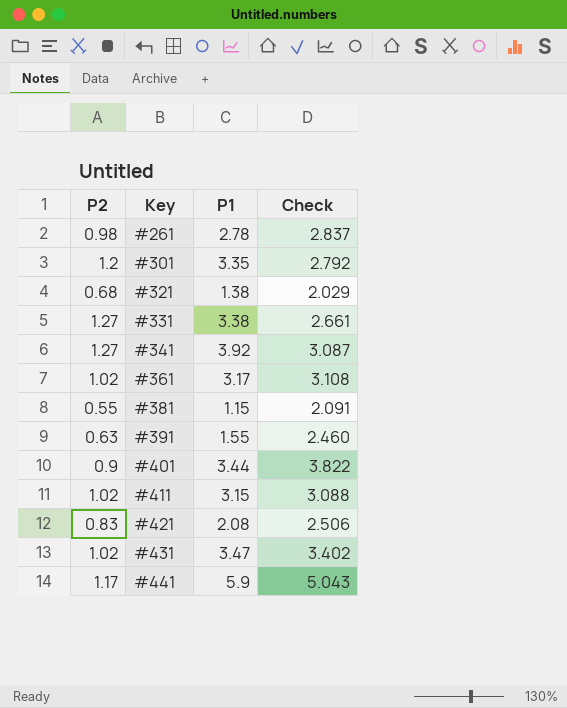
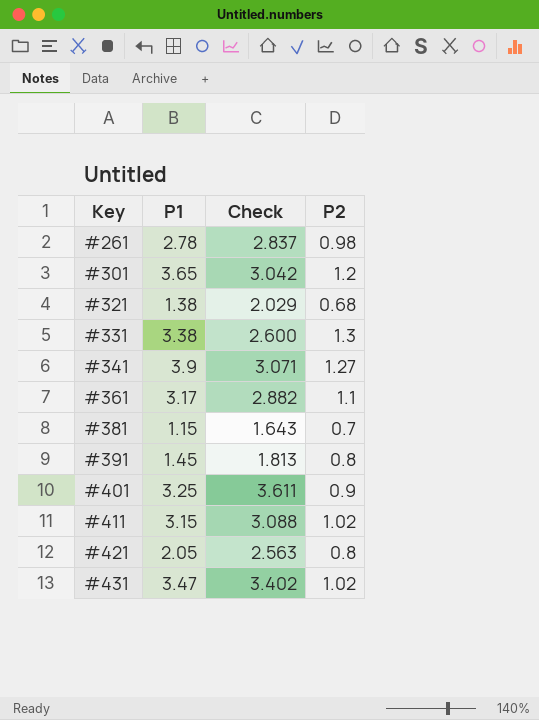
column P2 | position: 1 -> 4
row #441: 1.17 | 5.9 | 5.043 -> none
#301 | P1: 3.35 -> 3.65
#301 | Check: 2.792 -> 3.042
#331 | Check: 2.661 -> 2.600
#331 | P2: 1.27 -> 1.3
#341 | P1: 3.92 -> 3.9
#341 | Check: 3.087 -> 3.071
#361 | Check: 3.108 -> 2.882
#361 | P2: 1.02 -> 1.1
#381 | Check: 2.091 -> 1.643
#381 | P2: 0.55 -> 0.7
#391 | P1: 1.55 -> 1.45
#391 | Check: 2.460 -> 1.813
#391 | P2: 0.63 -> 0.8
#401 | P1: 3.44 -> 3.25
#401 | Check: 3.822 -> 3.611
#421 | P1: 2.08 -> 2.05
#421 | Check: 2.506 -> 2.563
#421 | P2: 0.83 -> 0.8

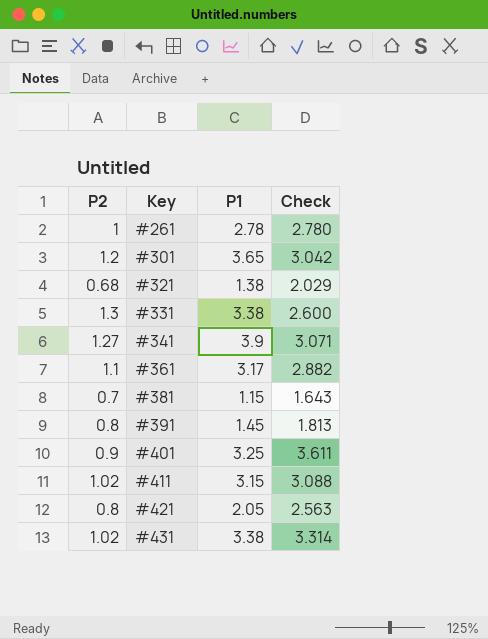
column P2 | position: 4 -> 1
#261 | P2: 0.98 -> 1
#261 | Check: 2.837 -> 2.780
#431 | P1: 3.47 -> 3.38
#431 | Check: 3.402 -> 3.314

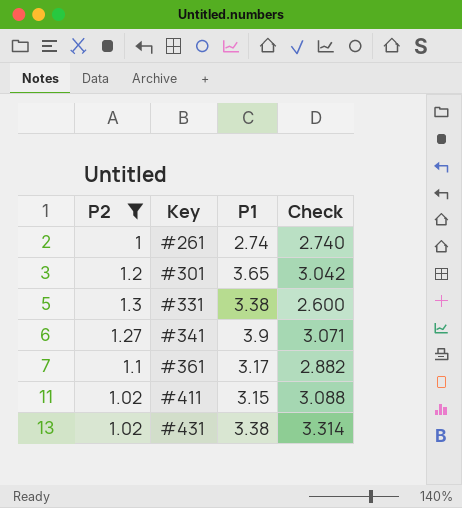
filter: none -> P2 >= 1
#261 | P1: 2.78 -> 2.74
#261 | Check: 2.780 -> 2.740

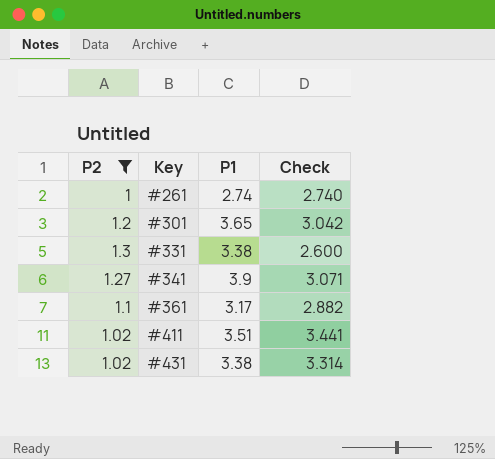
#411 | P1: 3.15 -> 3.51
#411 | Check: 3.088 -> 3.441

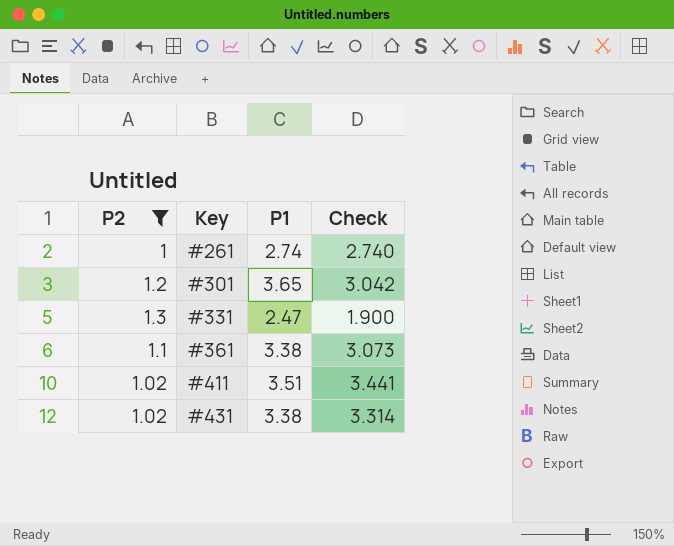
row #341: 1.27 | 3.9 | 3.071 -> none
#331 | P1: 3.38 -> 2.47
#331 | Check: 2.600 -> 1.900
#361 | P1: 3.17 -> 3.38
#361 | Check: 2.882 -> 3.073

